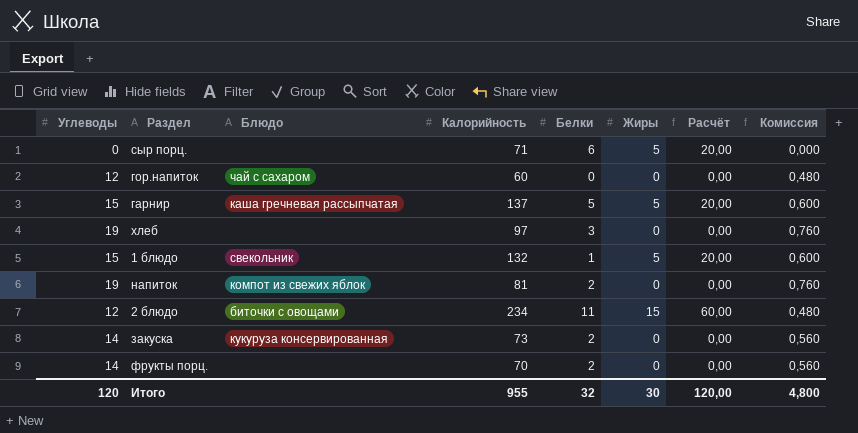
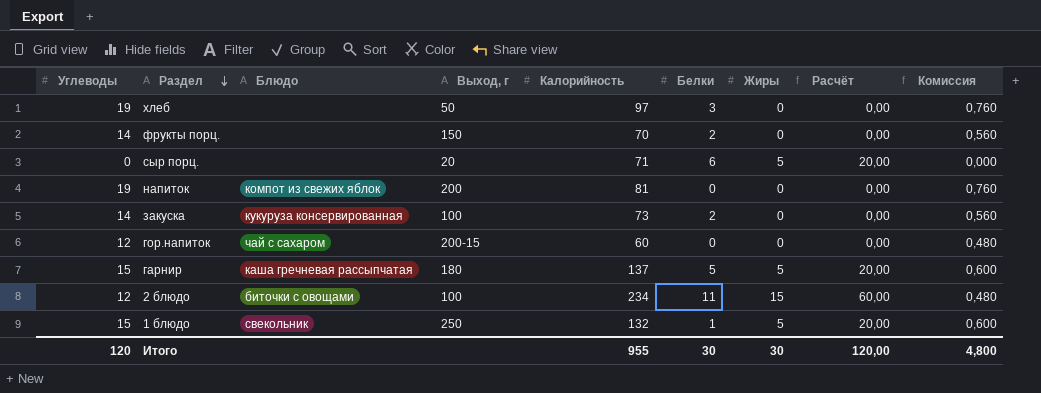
row order: none -> Раздел descending
column Выход, г | position: none -> 4
напиток | Белки: 2 -> 0
Итого | Белки: 32 -> 30

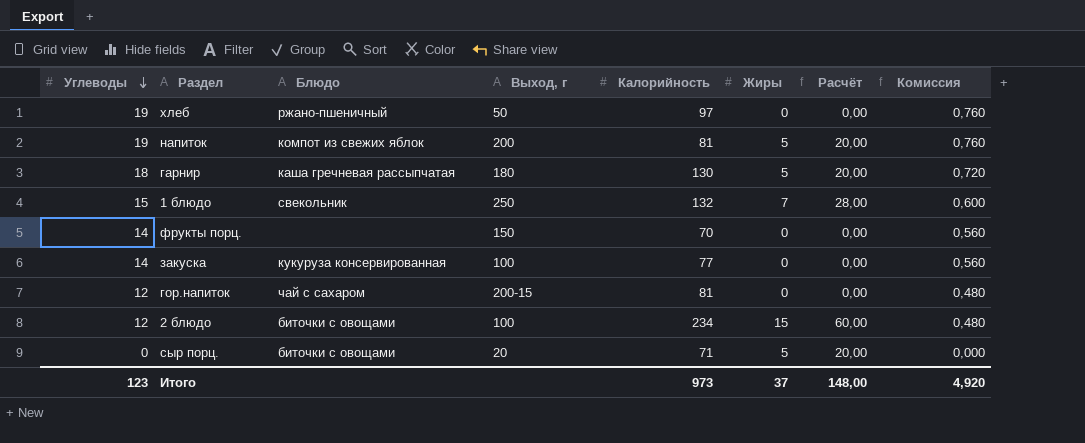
row order: Раздел descending -> Углеводы descending
column Белки | position: 6 -> none
хлеб | Блюдо: none -> ржано-пшеничный
напиток | Жиры: 0 -> 5
напиток | Расчёт: 0,00 -> 20,00
гарнир | Углеводы: 15 -> 18
гарнир | Калорийность: 137 -> 130
гарнир | Комиссия: 0,600 -> 0,720
1 блюдо | Жиры: 5 -> 7
1 блюдо | Расчёт: 20,00 -> 28,00
закуска | Калорийность: 73 -> 77
гор.напиток | Калорийность: 60 -> 81
сыр порц. | Блюдо: none -> биточки с овощами
Итого | Углеводы: 120 -> 123
Итого | Калорийность: 955 -> 973
Итого | Жиры: 30 -> 37
Итого | Расчёт: 120,00 -> 148,00
Итого | Комиссия: 4,800 -> 4,920

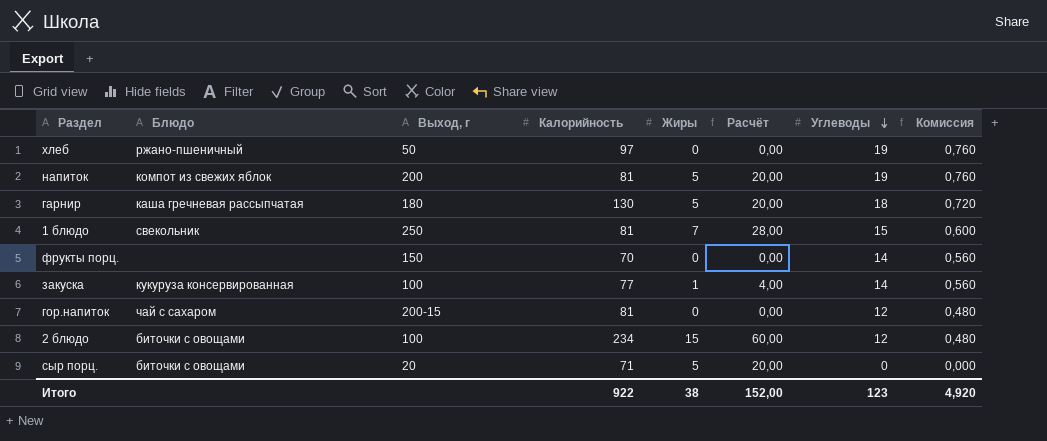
column Углеводы | position: 1 -> 7
1 блюдо | Калорийность: 132 -> 81
закуска | Жиры: 0 -> 1
закуска | Расчёт: 0,00 -> 4,00
Итого | Калорийность: 973 -> 922
Итого | Жиры: 37 -> 38
Итого | Расчёт: 148,00 -> 152,00

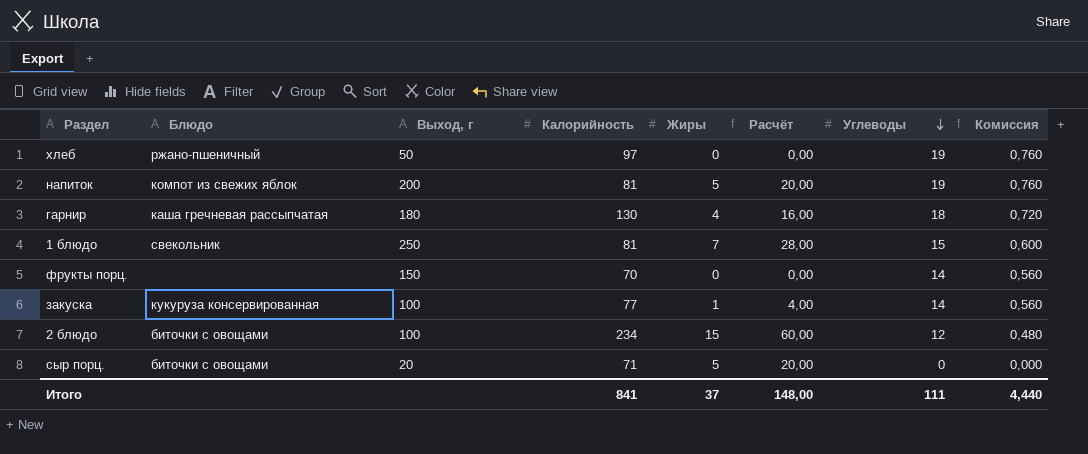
row гор.напиток: чай с сахаром | 200-15 | 81 | 0 | 0,00 | 12 | 0,480 -> none
гарнир | Жиры: 5 -> 4
гарнир | Расчёт: 20,00 -> 16,00
Итого | Калорийность: 922 -> 841
Итого | Жиры: 38 -> 37
Итого | Расчёт: 152,00 -> 148,00
Итого | Углеводы: 123 -> 111
Итого | Комиссия: 4,920 -> 4,440

